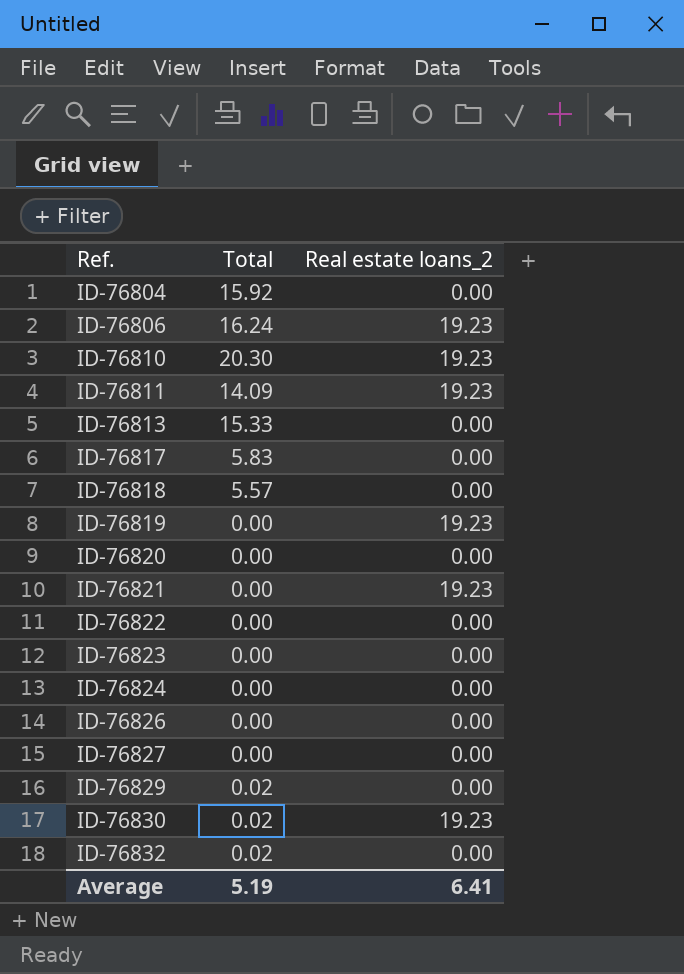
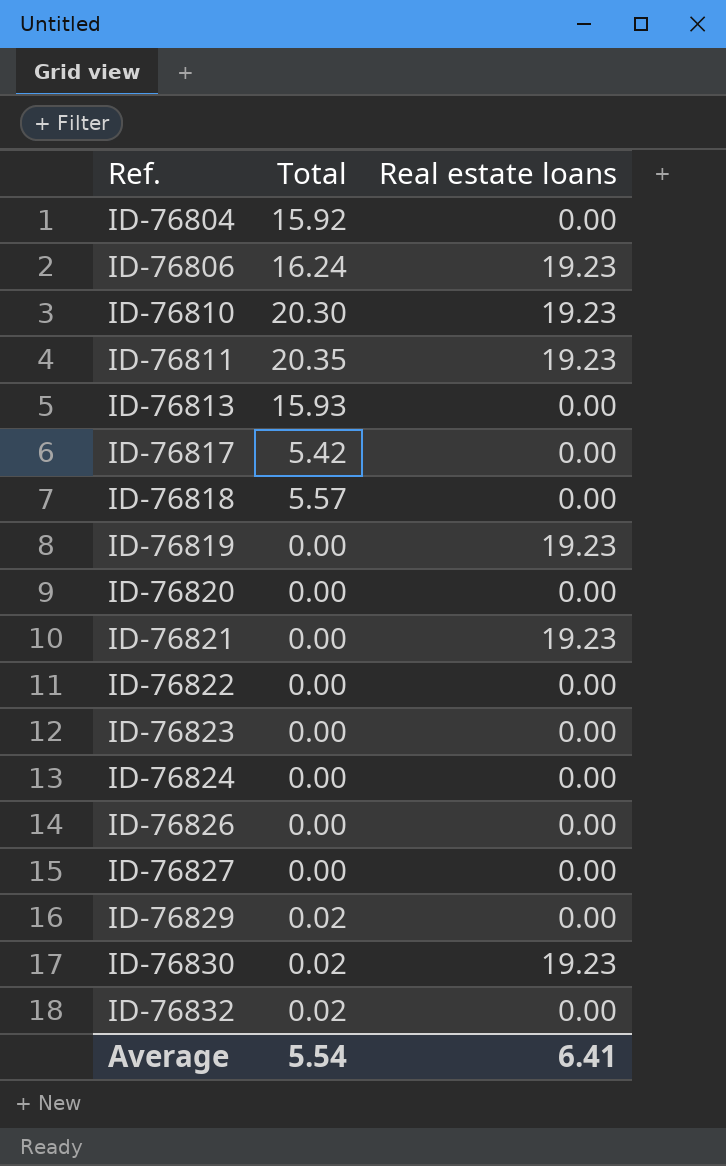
column name: Real estate loans_2 -> Real estate loans
ID-76811 | Total: 14.09 -> 20.35
ID-76813 | Total: 15.33 -> 15.93
ID-76817 | Total: 5.83 -> 5.42
Average | Total: 5.19 -> 5.54

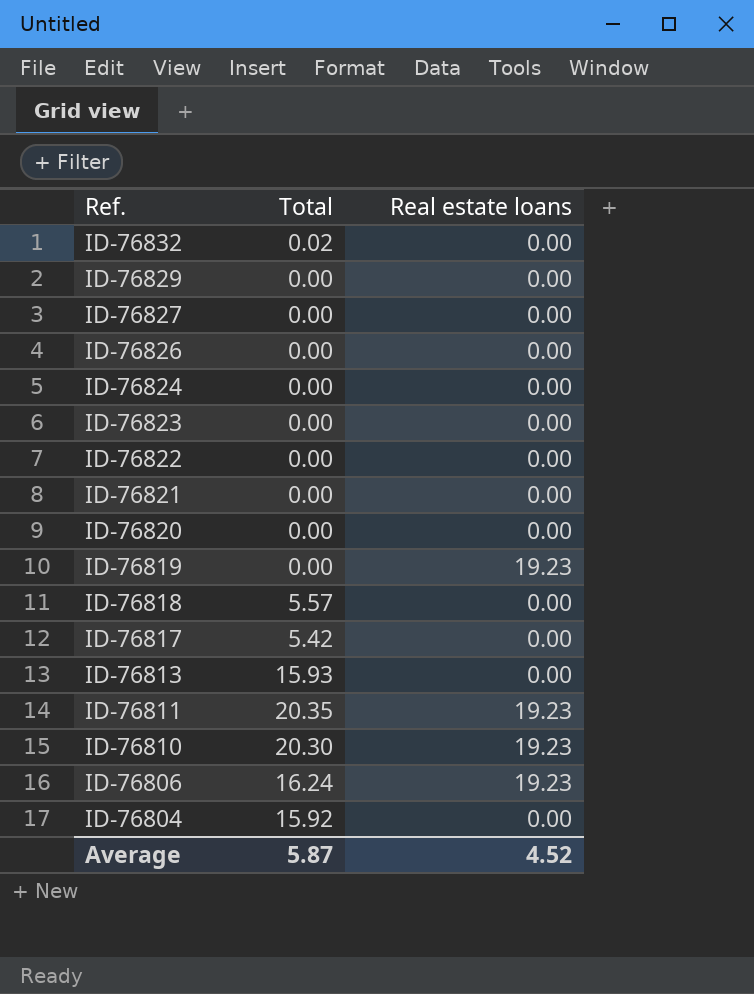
row order: Ref. ascending -> Ref. descending
row ID-76830: 0.02 | 19.23 -> none
ID-76829 | Total: 0.02 -> 0.00
ID-76821 | Real estate loans: 19.23 -> 0.00
Average | Total: 5.54 -> 5.87
Average | Real estate loans: 6.41 -> 4.52

